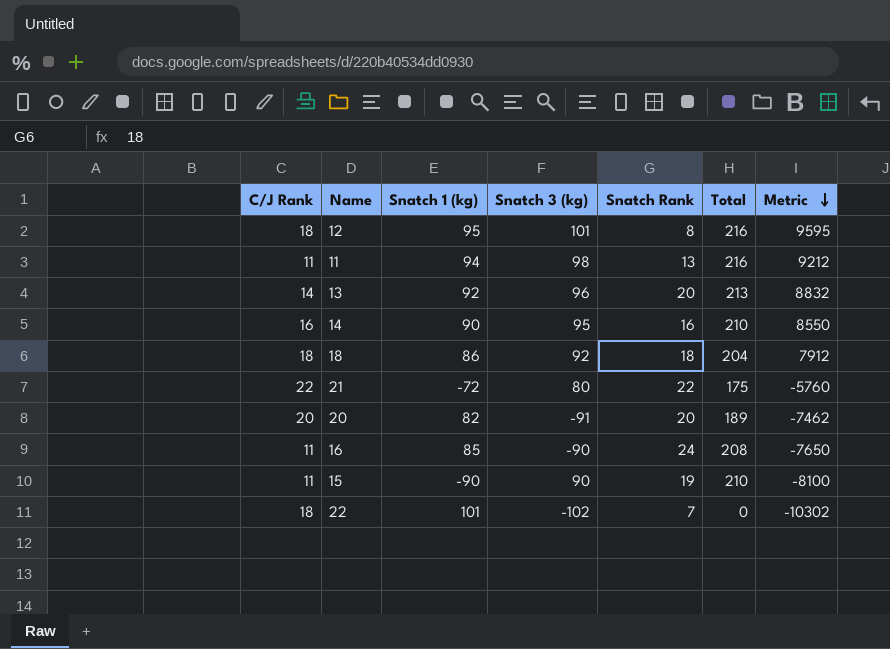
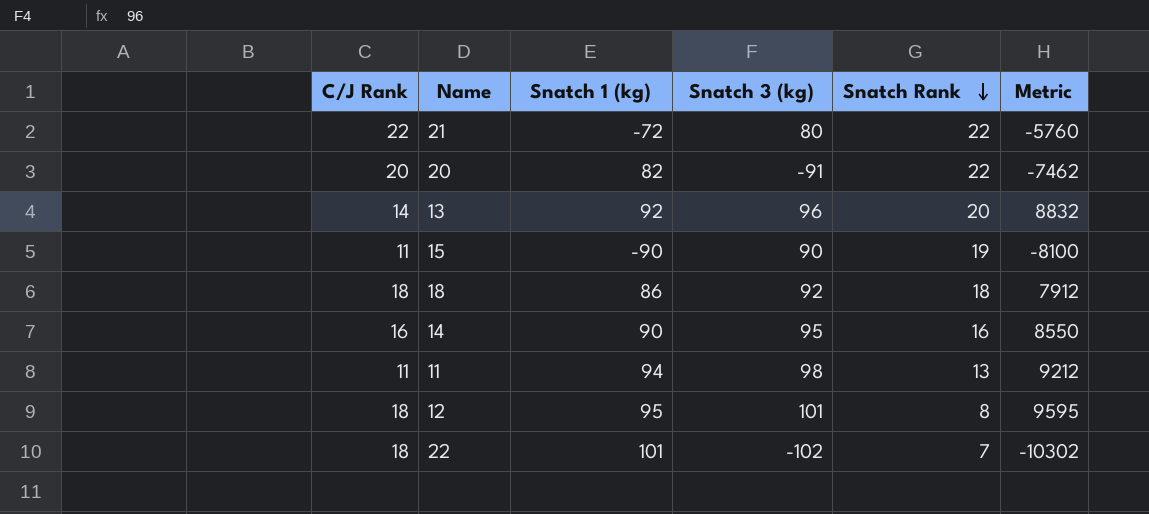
row order: Metric descending -> Snatch Rank descending
column Total | position: 6 -> none
row 16: 11 | 85 | -90 | 24 | 208 | -7650 -> none
20 | Snatch Rank: 20 -> 22

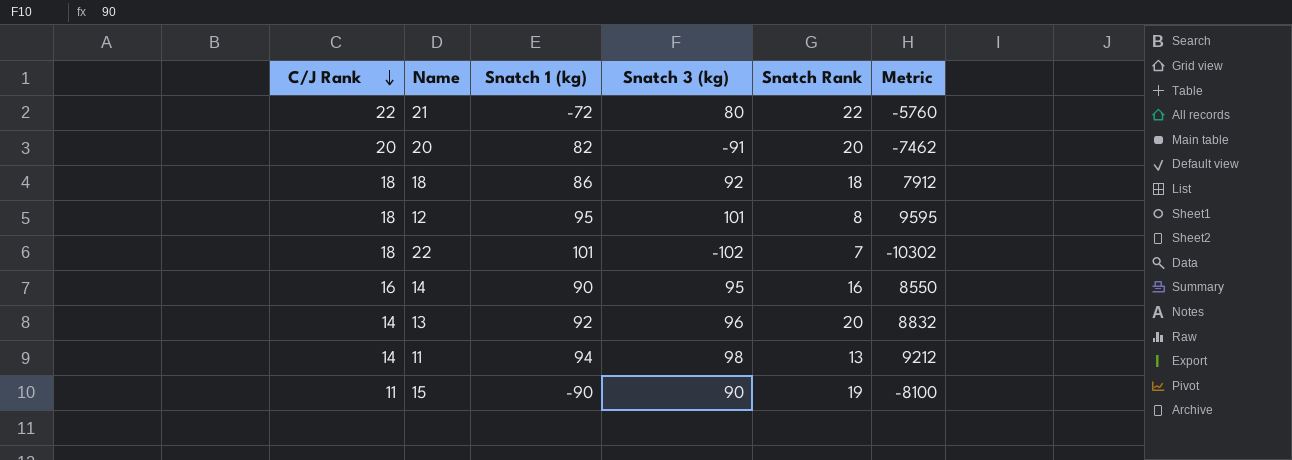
row order: Snatch Rank descending -> C/J Rank descending
20 | Snatch Rank: 22 -> 20
11 | C/J Rank: 11 -> 14

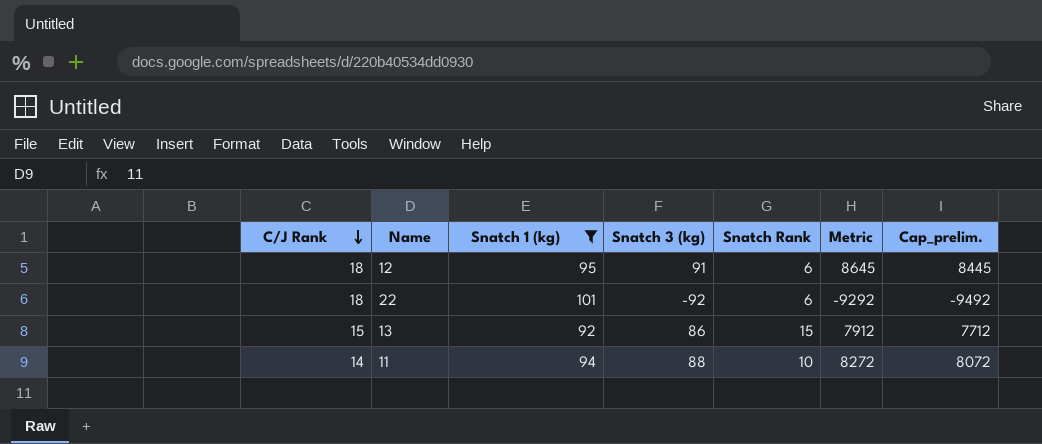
filter: none -> Snatch 1 (kg) >= 92
column Cap_prelim. | formula: none -> [Metric] - 200
12 | Snatch 3 (kg): 101 -> 91
12 | Snatch Rank: 8 -> 6
12 | Metric: 9595 -> 8645
22 | Snatch 3 (kg): -102 -> -92
22 | Snatch Rank: 7 -> 6
22 | Metric: -10302 -> -9292
13 | C/J Rank: 14 -> 15
13 | Snatch 3 (kg): 96 -> 86
13 | Snatch Rank: 20 -> 15
13 | Metric: 8832 -> 7912
11 | Snatch 3 (kg): 98 -> 88
11 | Snatch Rank: 13 -> 10
11 | Metric: 9212 -> 8272

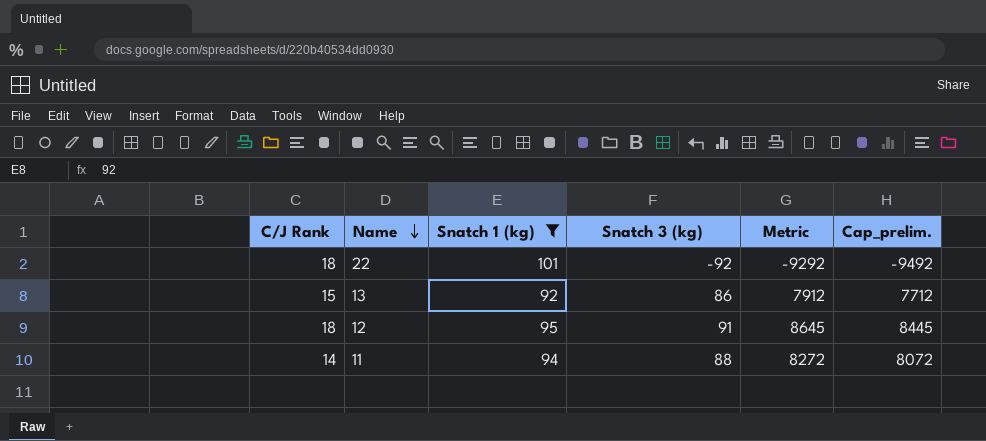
row order: C/J Rank descending -> Name descending
column Snatch Rank | position: 5 -> none

